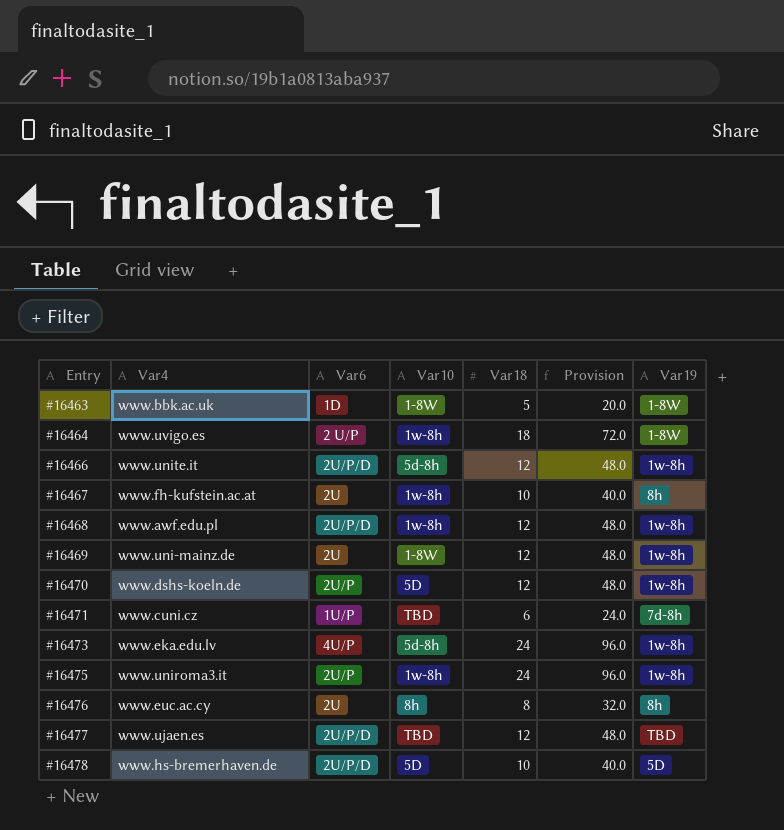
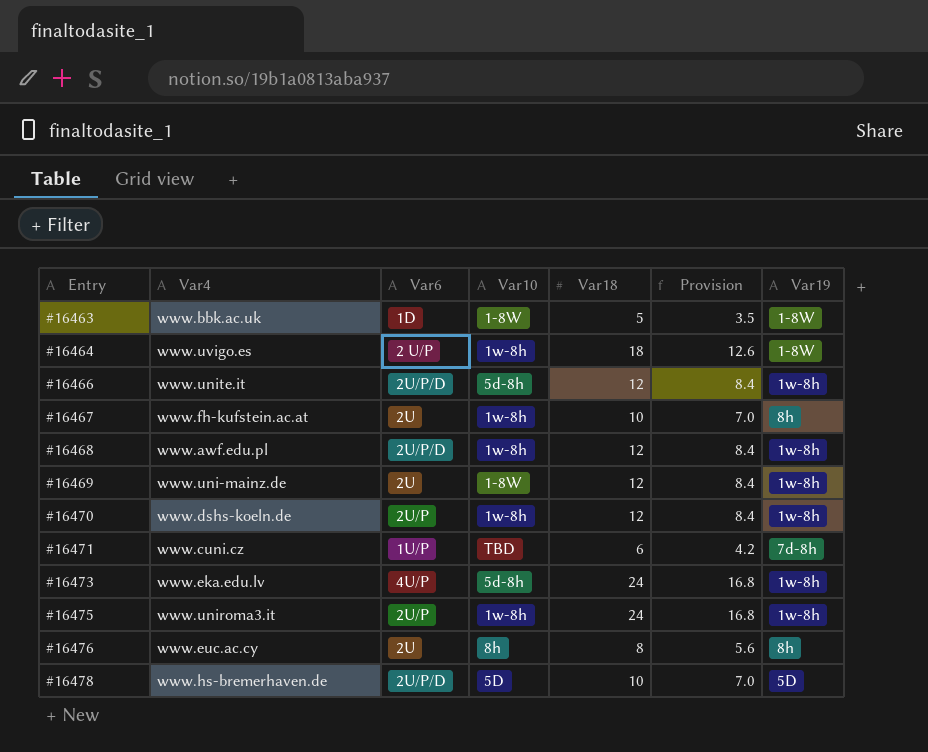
column Provision | formula: [Var18] * 4 -> [Var18] * 0.7
row #16477: www.ujaen.es | 2U/P/D | TBD | 12 | 48.0 | TBD -> none
#16470 | Var10: 5D -> 1w-8h

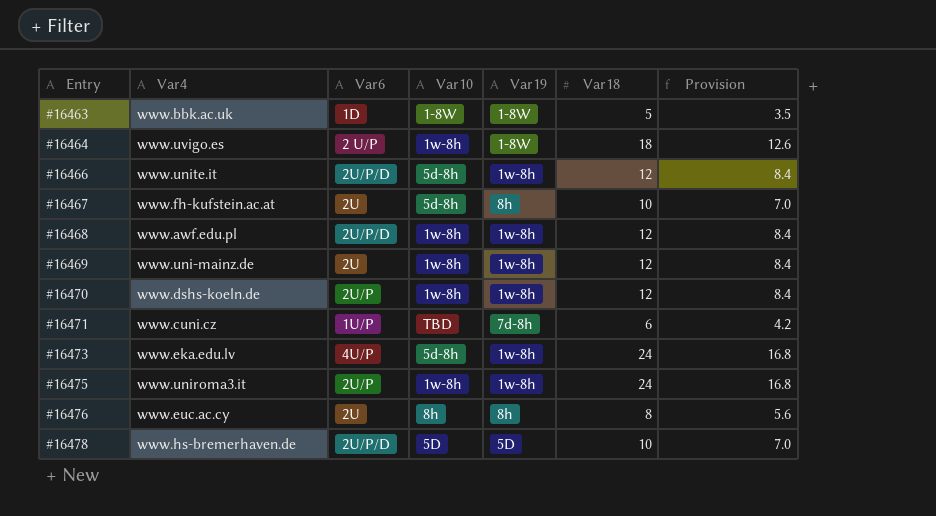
column Var19 | position: 7 -> 5
#16467 | Var10: 1w-8h -> 5d-8h
#16469 | Var10: 1-8W -> 1w-8h

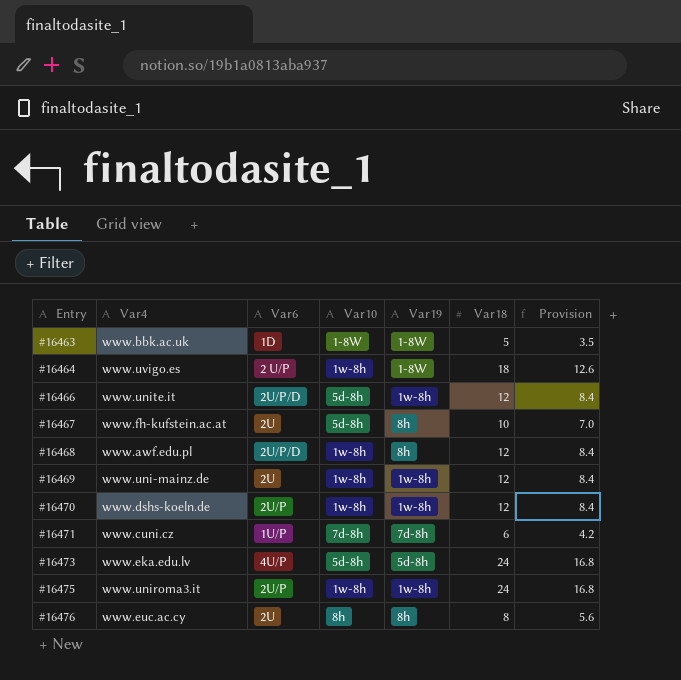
row #16478: www.hs-bremerhaven.de | 2U/P/D | 5D | 5D | 10 | 7.0 -> none
#16468 | Var19: 1w-8h -> 8h
#16471 | Var10: TBD -> 7d-8h
#16473 | Var19: 1w-8h -> 5d-8h

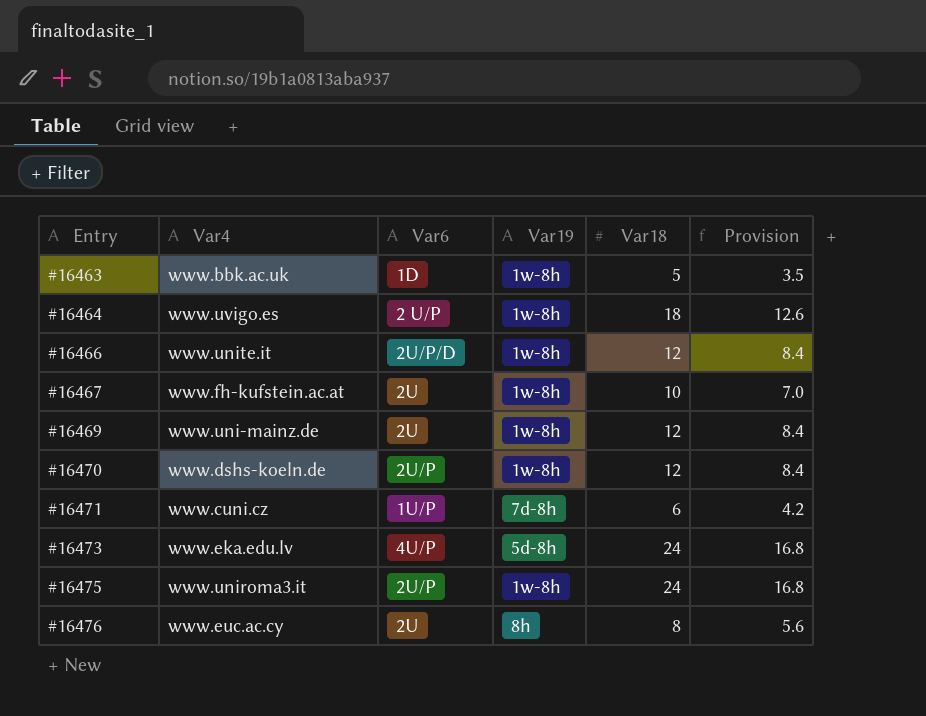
column Var10 | position: 4 -> none
row #16468: www.awf.edu.pl | 2U/P/D | 1w-8h | 8h | 12 | 8.4 -> none
#16463 | Var19: 1-8W -> 1w-8h
#16464 | Var19: 1-8W -> 1w-8h
#16467 | Var19: 8h -> 1w-8h

